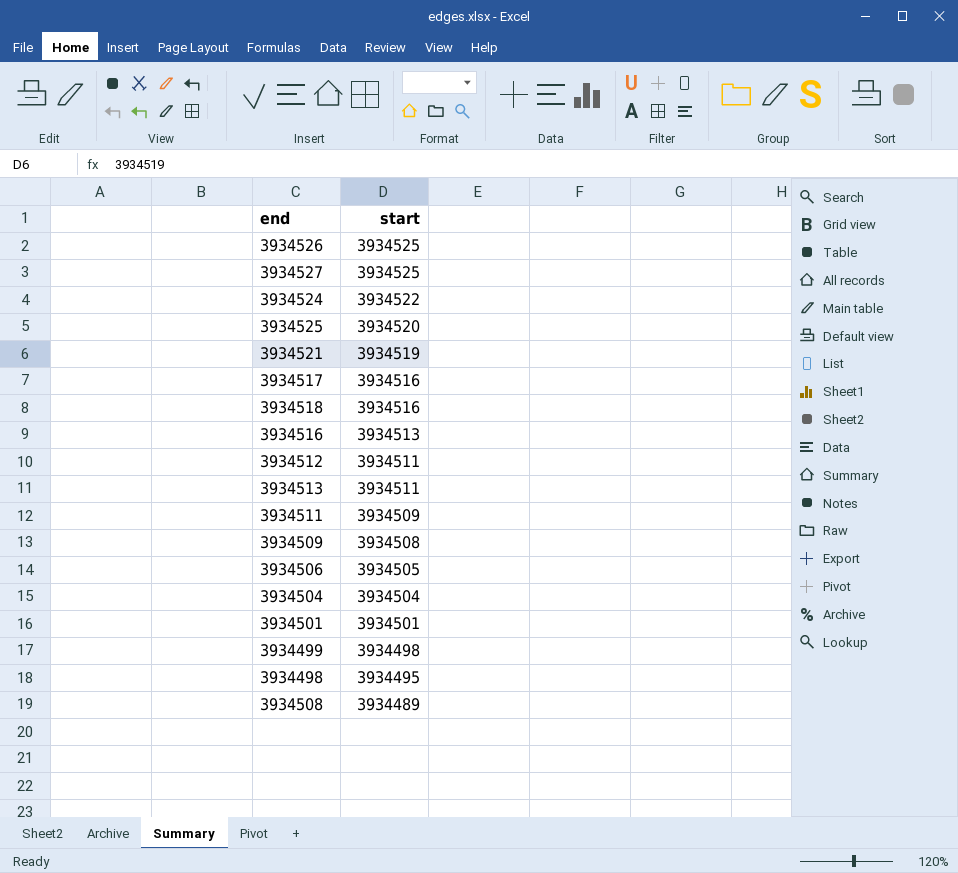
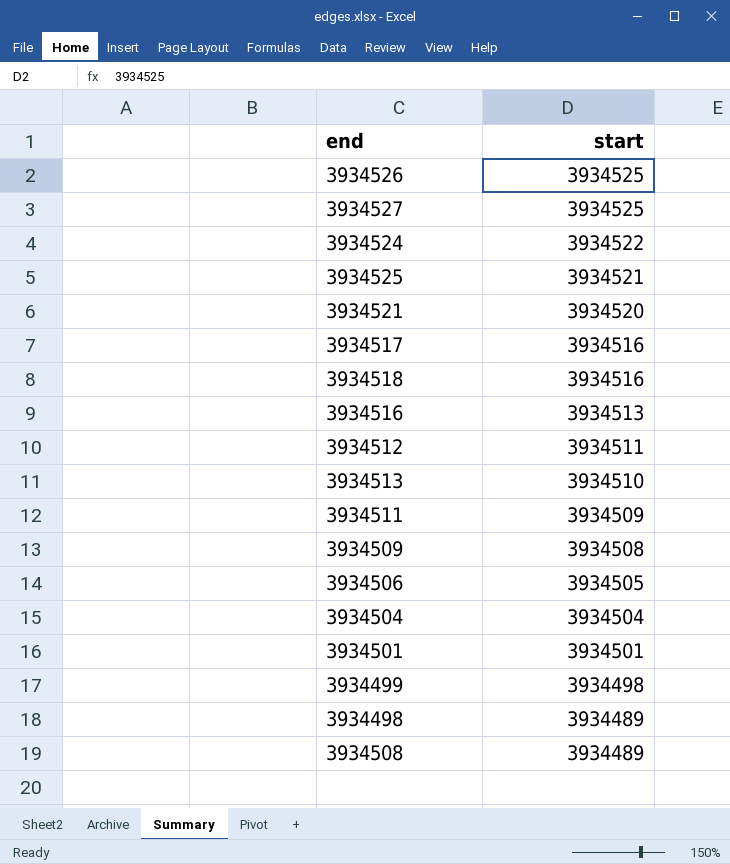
3934525 | start: 3934520 -> 3934521
3934521 | start: 3934519 -> 3934520
3934513 | start: 3934511 -> 3934510
3934498 | start: 3934495 -> 3934489

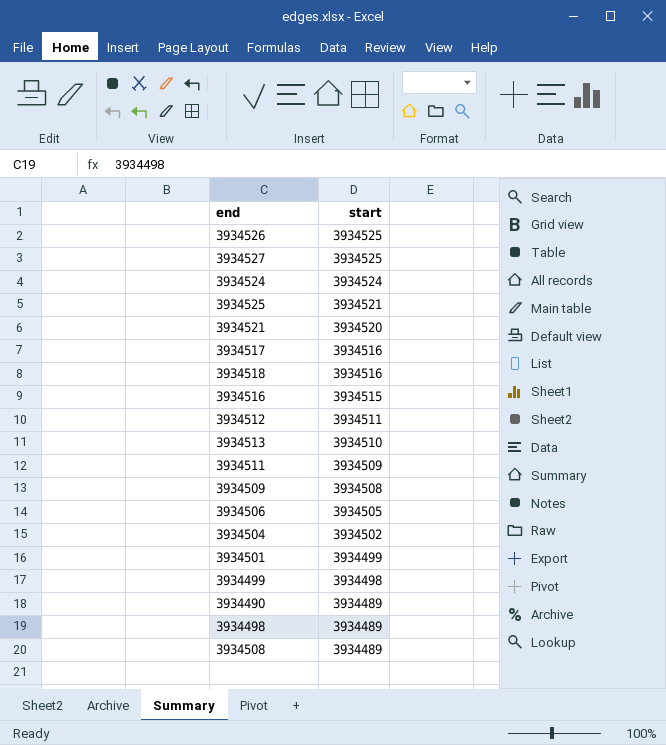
3934524 | start: 3934522 -> 3934524
3934516 | start: 3934513 -> 3934515
3934504 | start: 3934504 -> 3934502
3934501 | start: 3934501 -> 3934499
row 3934490: none -> 3934489

